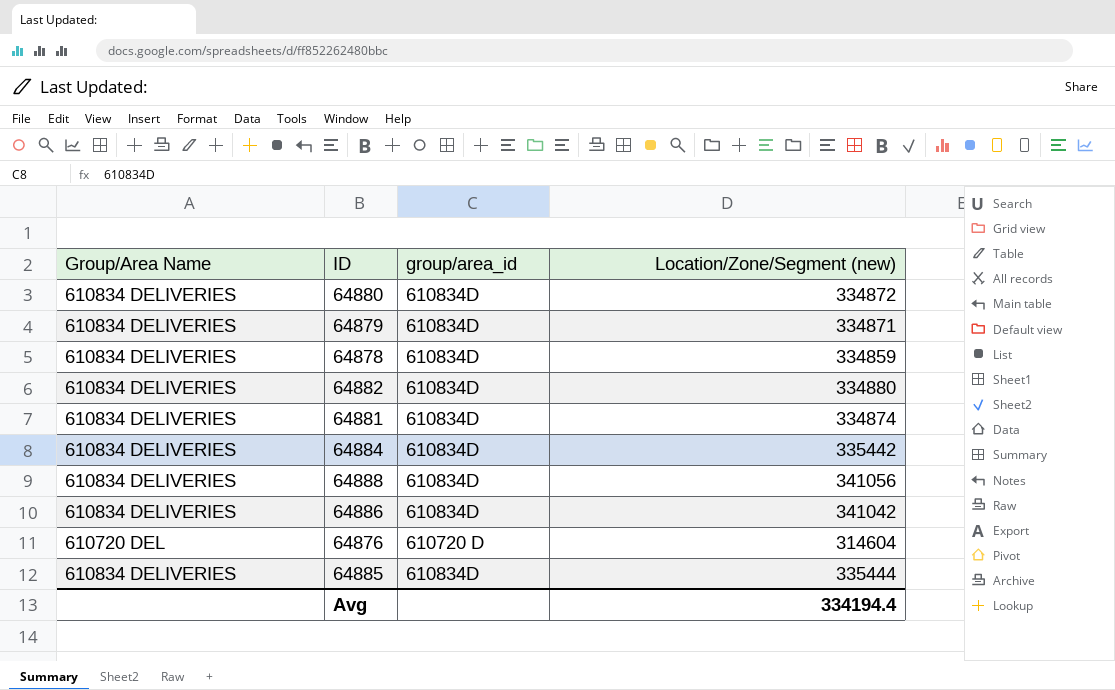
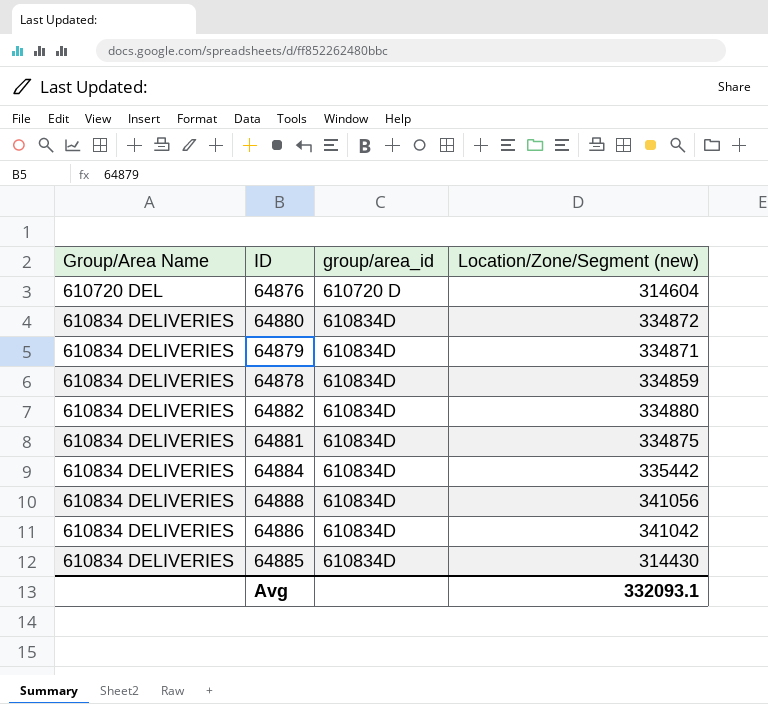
row order: none -> Group/Area Name ascending
64881 | Location/Zone/Segment (new): 334874 -> 334875
64885 | Location/Zone/Segment (new): 335444 -> 314430
Avg | Location/Zone/Segment (new): 334194.4 -> 332093.1

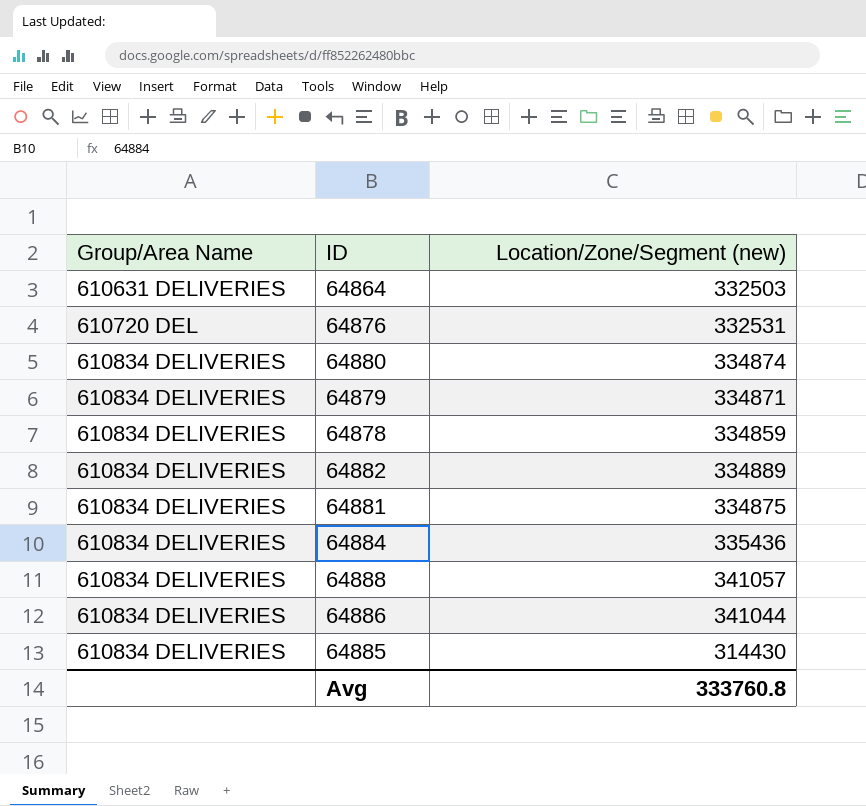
column group/area_id | position: 3 -> none
row 64864: none -> 610631 DELIVERIES | 332503
64876 | Location/Zone/Segment (new): 314604 -> 332531
64880 | Location/Zone/Segment (new): 334872 -> 334874
64882 | Location/Zone/Segment (new): 334880 -> 334889
64884 | Location/Zone/Segment (new): 335442 -> 335436
64888 | Location/Zone/Segment (new): 341056 -> 341057
64886 | Location/Zone/Segment (new): 341042 -> 341044
Avg | Location/Zone/Segment (new): 332093.1 -> 333760.8

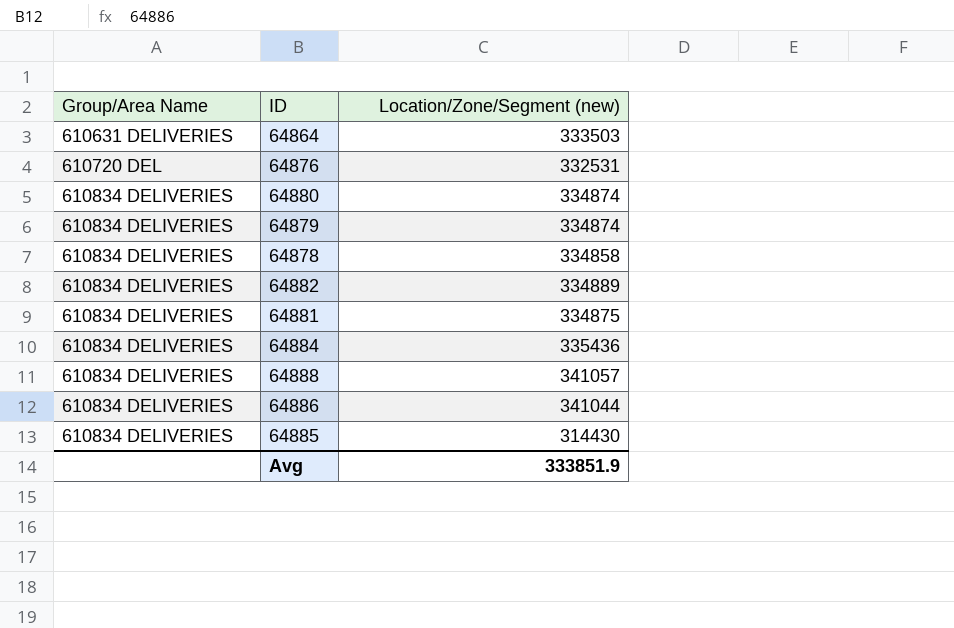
64864 | Location/Zone/Segment (new): 332503 -> 333503
64879 | Location/Zone/Segment (new): 334871 -> 334874
64878 | Location/Zone/Segment (new): 334859 -> 334858
Avg | Location/Zone/Segment (new): 333760.8 -> 333851.9

